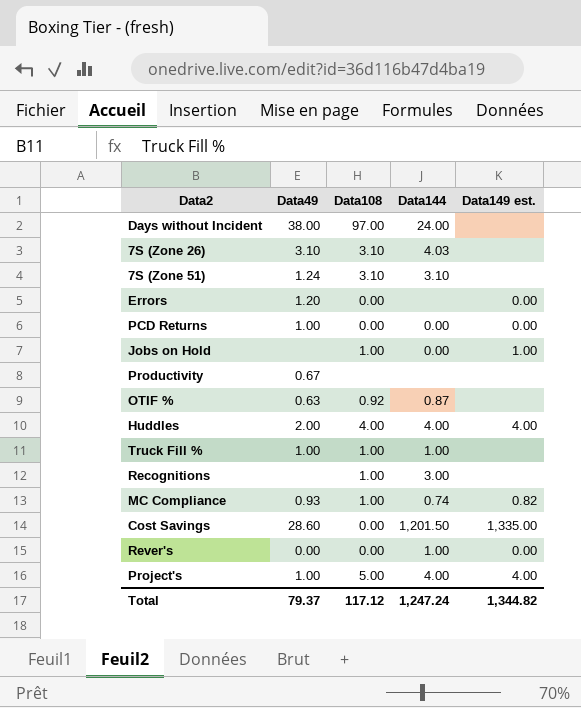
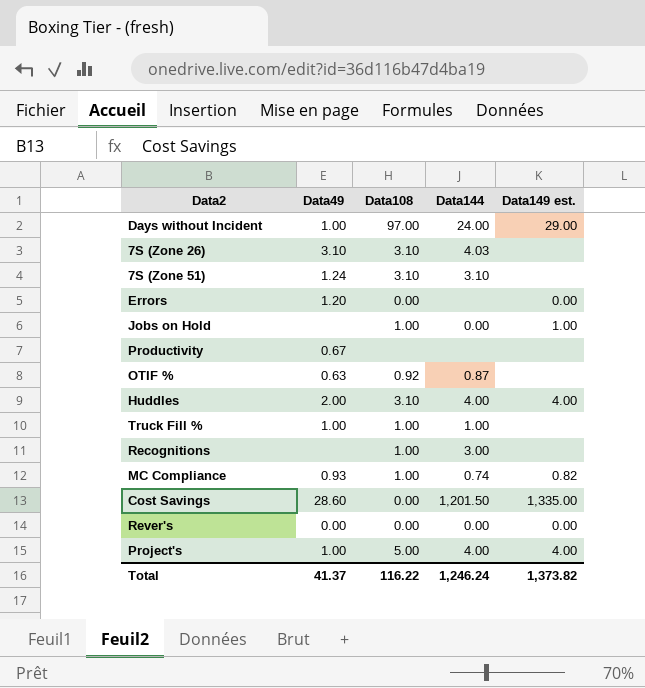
row PCD Returns: 1.00 | 0.00 | 0.00 | 0.00 -> none
Days without Incident | Data49: 38.00 -> 1.00
Days without Incident | Data149 est.: none -> 29.00
Huddles | Data108: 4.00 -> 3.10
Rever's | Data144: 1.00 -> 0.00
Total | Data49: 79.37 -> 41.37
Total | Data108: 117.12 -> 116.22
Total | Data144: 1,247.24 -> 1,246.24
Total | Data149 est.: 1,344.82 -> 1,373.82

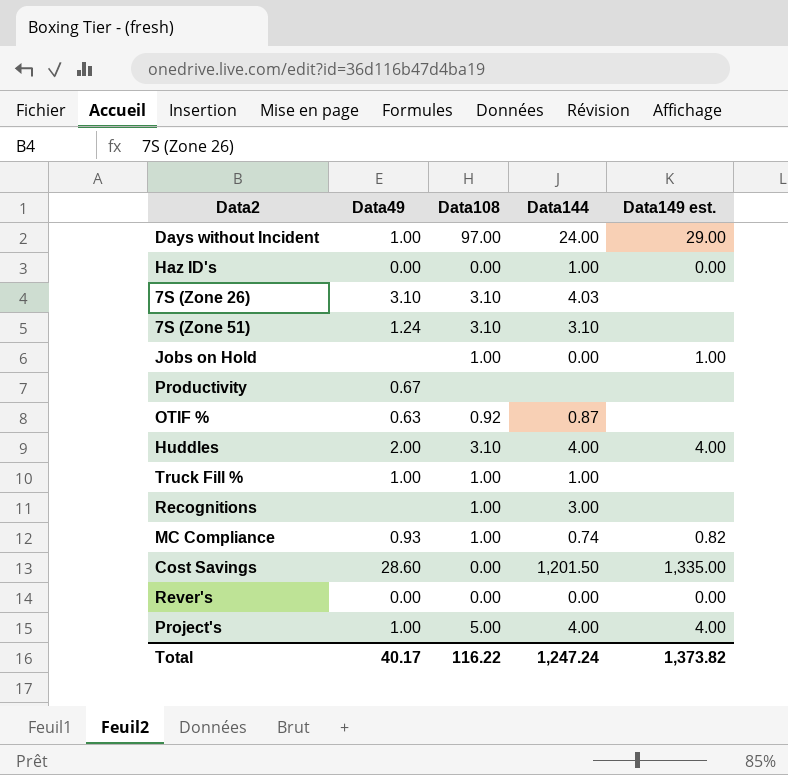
row Errors: 1.20 | 0.00 | none | 0.00 -> none
row Haz ID's: none -> 0.00 | 0.00 | 1.00 | 0.00
Total | Data49: 41.37 -> 40.17
Total | Data144: 1,246.24 -> 1,247.24

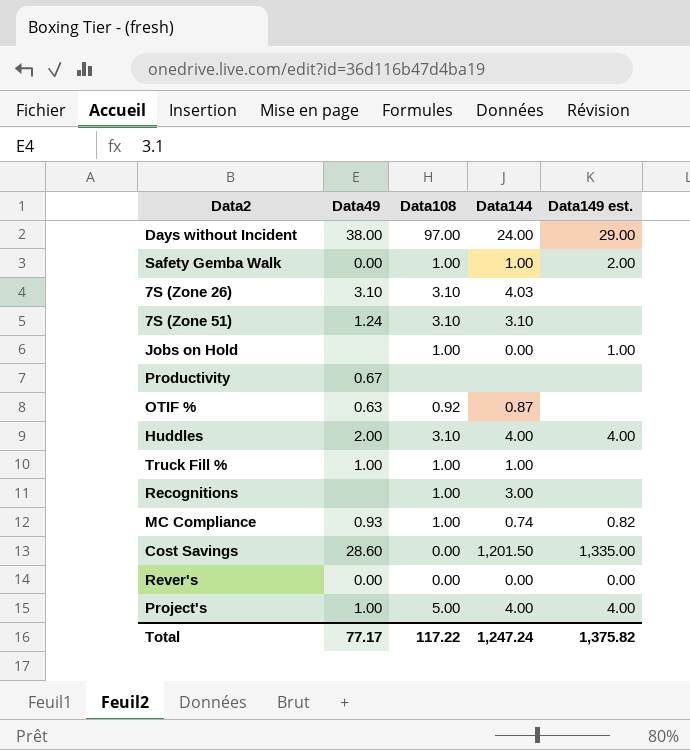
row Haz ID's: 0.00 | 0.00 | 1.00 | 0.00 -> none
Days without Incident | Data49: 1.00 -> 38.00
row Safety Gemba Walk: none -> 0.00 | 1.00 | 1.00 | 2.00
Total | Data49: 40.17 -> 77.17
Total | Data108: 116.22 -> 117.22
Total | Data149 est.: 1,373.82 -> 1,375.82

